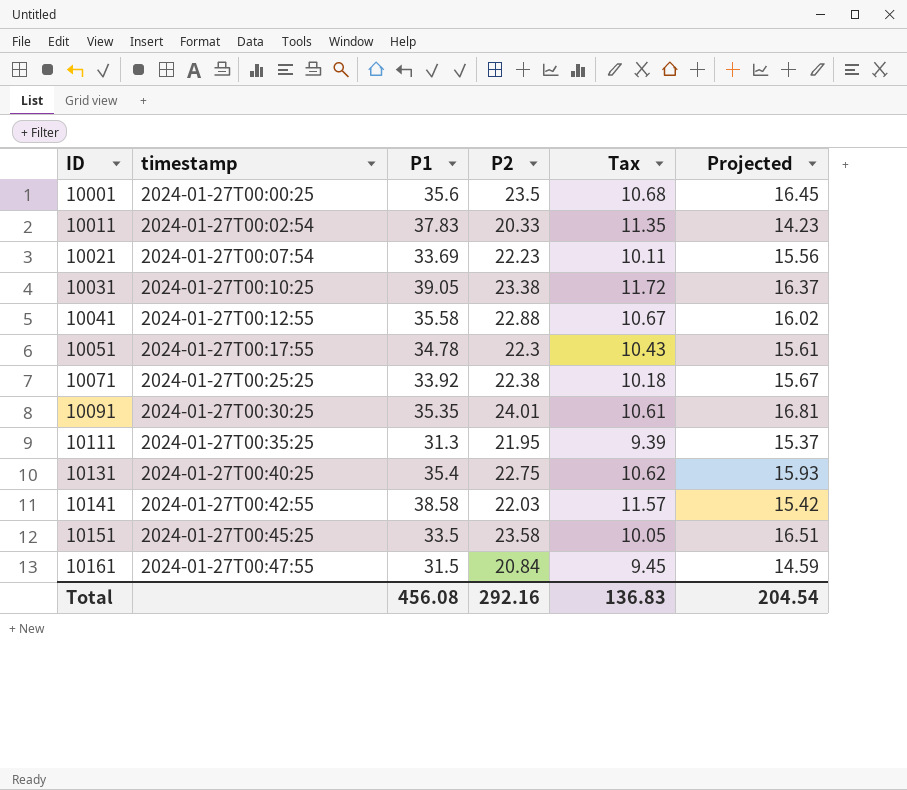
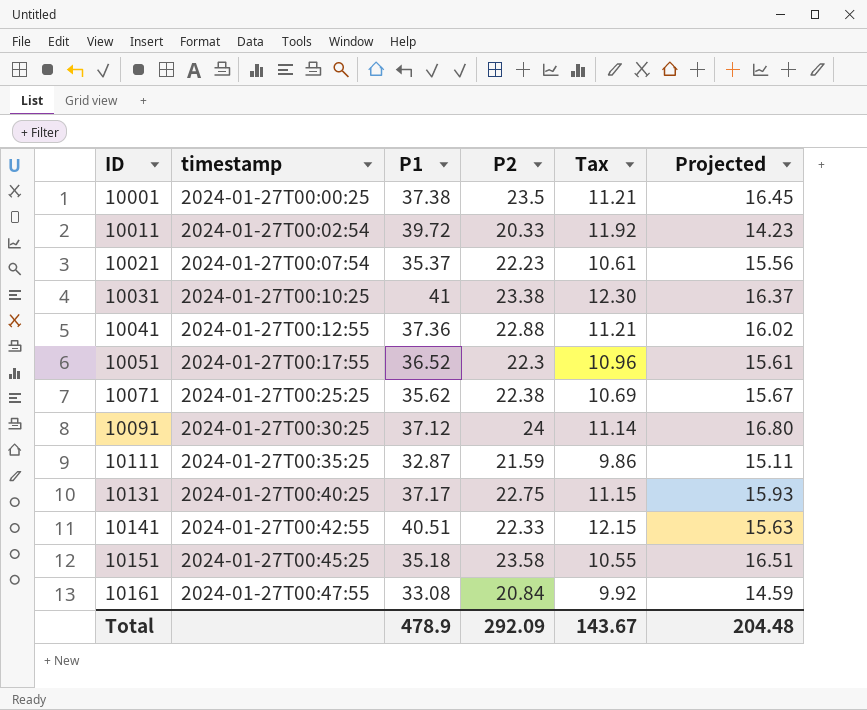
10001 | P1: 35.6 -> 37.38
10001 | Tax: 10.68 -> 11.21
10011 | P1: 37.83 -> 39.72
10011 | Tax: 11.35 -> 11.92
10021 | P1: 33.69 -> 35.37
10021 | Tax: 10.11 -> 10.61
10031 | P1: 39.05 -> 41
10031 | Tax: 11.72 -> 12.30
10041 | P1: 35.58 -> 37.36
10041 | Tax: 10.67 -> 11.21
10051 | P1: 34.78 -> 36.52
10051 | Tax: 10.43 -> 10.96
10071 | P1: 33.92 -> 35.62
10071 | Tax: 10.18 -> 10.69
10091 | P1: 35.35 -> 37.12
10091 | P2: 24.01 -> 24
10091 | Tax: 10.61 -> 11.14
10091 | Projected: 16.81 -> 16.80
10111 | P1: 31.3 -> 32.87
10111 | P2: 21.95 -> 21.59
10111 | Tax: 9.39 -> 9.86
10111 | Projected: 15.37 -> 15.11
10131 | P1: 35.4 -> 37.17
10131 | Tax: 10.62 -> 11.15
10141 | P1: 38.58 -> 40.51
10141 | P2: 22.03 -> 22.33
10141 | Tax: 11.57 -> 12.15
10141 | Projected: 15.42 -> 15.63
10151 | P1: 33.5 -> 35.18
10151 | Tax: 10.05 -> 10.55
10161 | P1: 31.5 -> 33.08
10161 | Tax: 9.45 -> 9.92
Total | P1: 456.08 -> 478.9
Total | P2: 292.16 -> 292.09
Total | Tax: 136.83 -> 143.67
Total | Projected: 204.54 -> 204.48

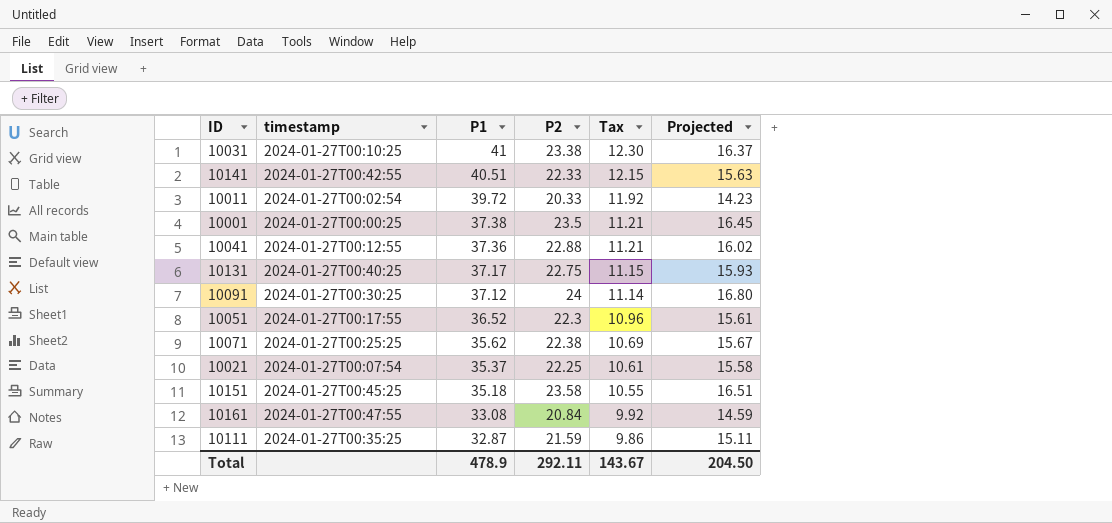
row order: ID ascending -> P1 descending
10021 | P2: 22.23 -> 22.25
10021 | Projected: 15.56 -> 15.58
Total | P2: 292.09 -> 292.11
Total | Projected: 204.48 -> 204.50

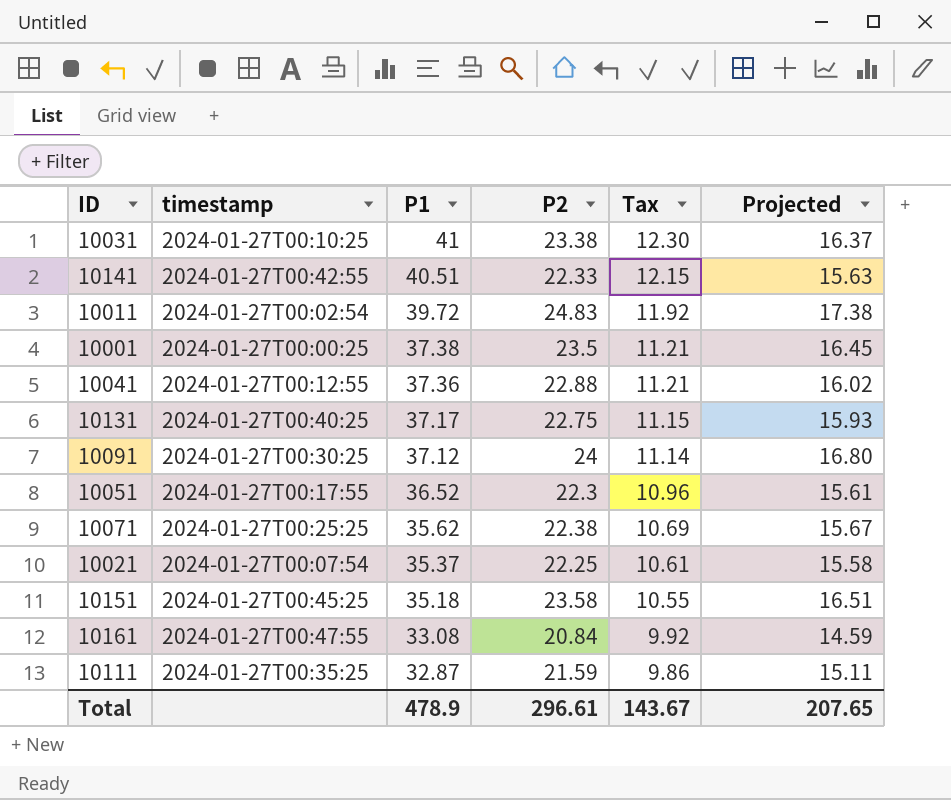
10011 | P2: 20.33 -> 24.83
10011 | Projected: 14.23 -> 17.38
Total | P2: 292.11 -> 296.61
Total | Projected: 204.50 -> 207.65

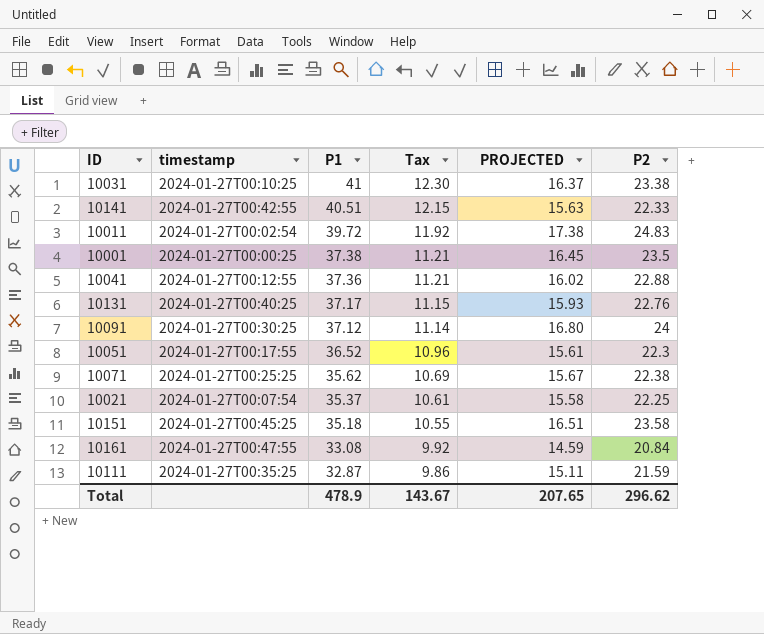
column name: Projected -> PROJECTED
column P2 | position: 4 -> 6
10131 | P2: 22.75 -> 22.76
Total | P2: 296.61 -> 296.62

